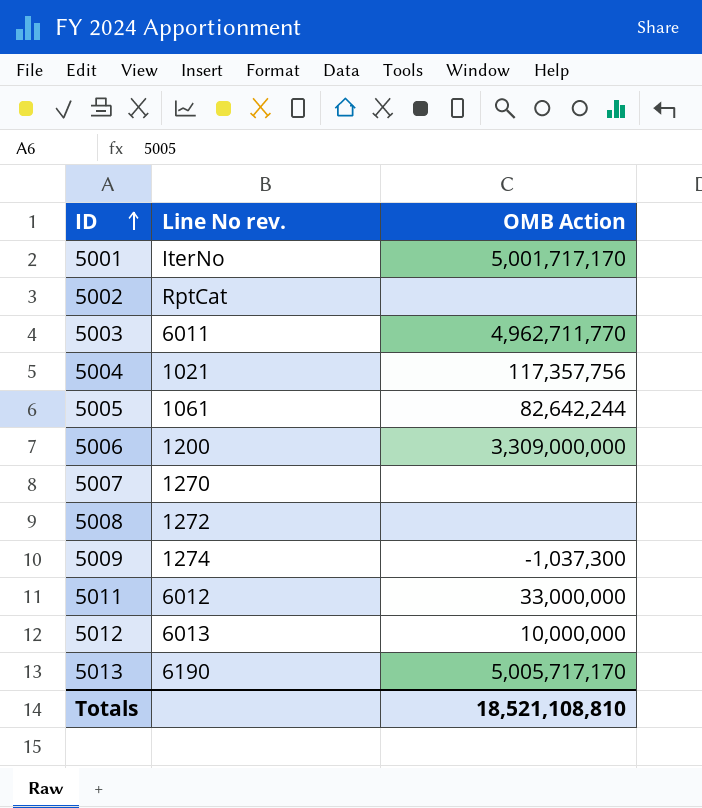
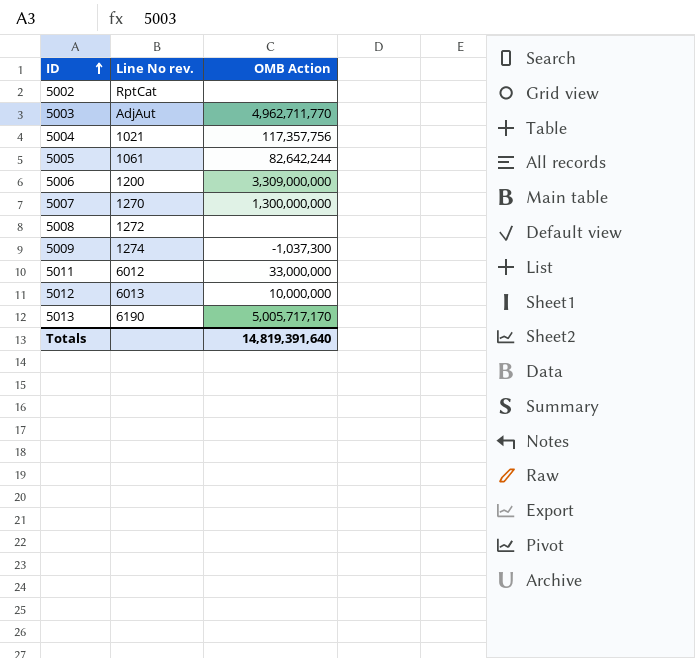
row 5001: IterNo | 5,001,717,170 -> none
5003 | Line No rev.: 6011 -> AdjAut
5007 | OMB Action: none -> 1,300,000,000
Totals | OMB Action: 18,521,108,810 -> 14,819,391,640

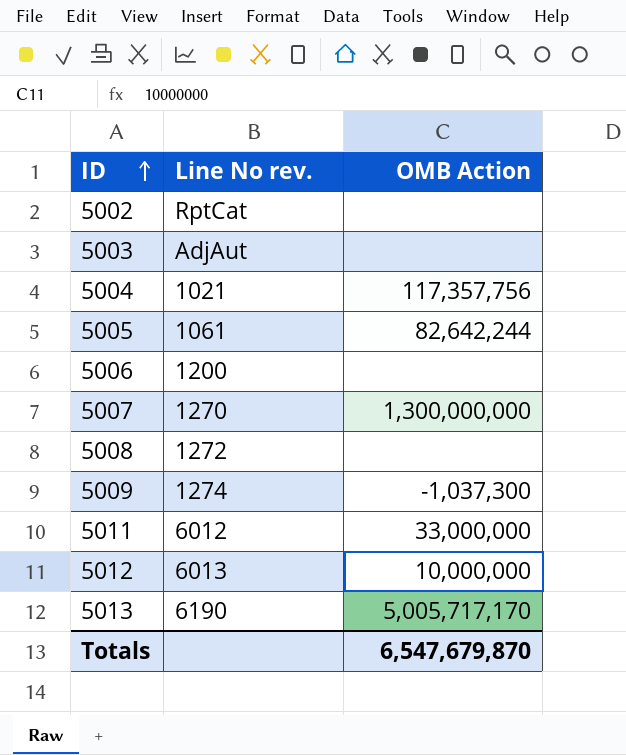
5003 | OMB Action: 4,962,711,770 -> none
5006 | OMB Action: 3,309,000,000 -> none
Totals | OMB Action: 14,819,391,640 -> 6,547,679,870

